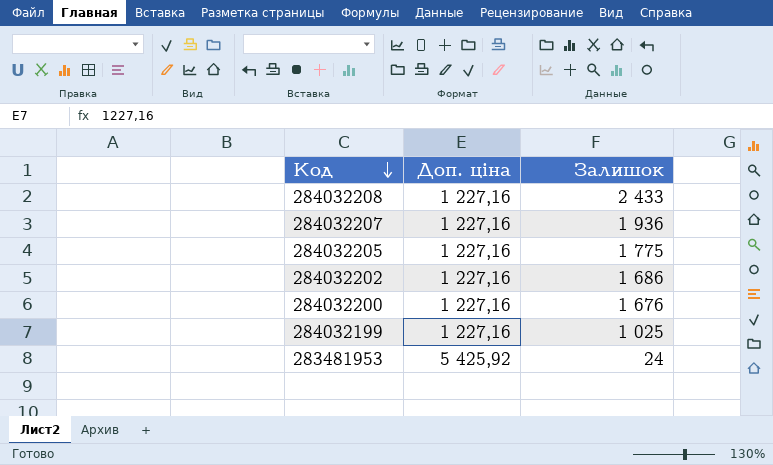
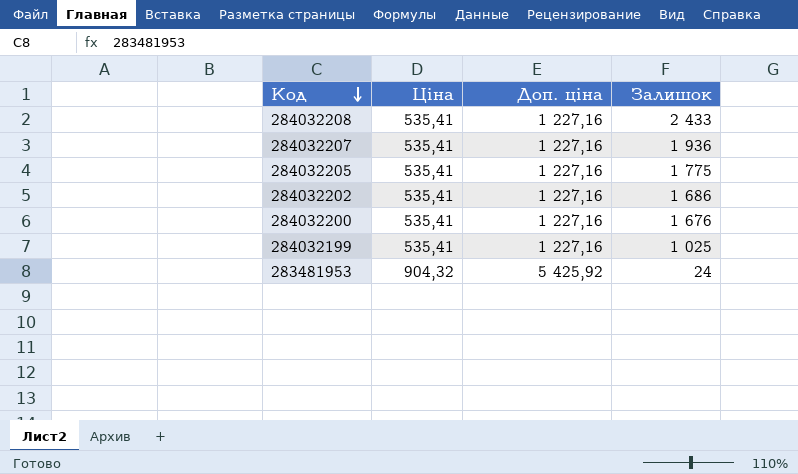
column Ціна | position: none -> 2

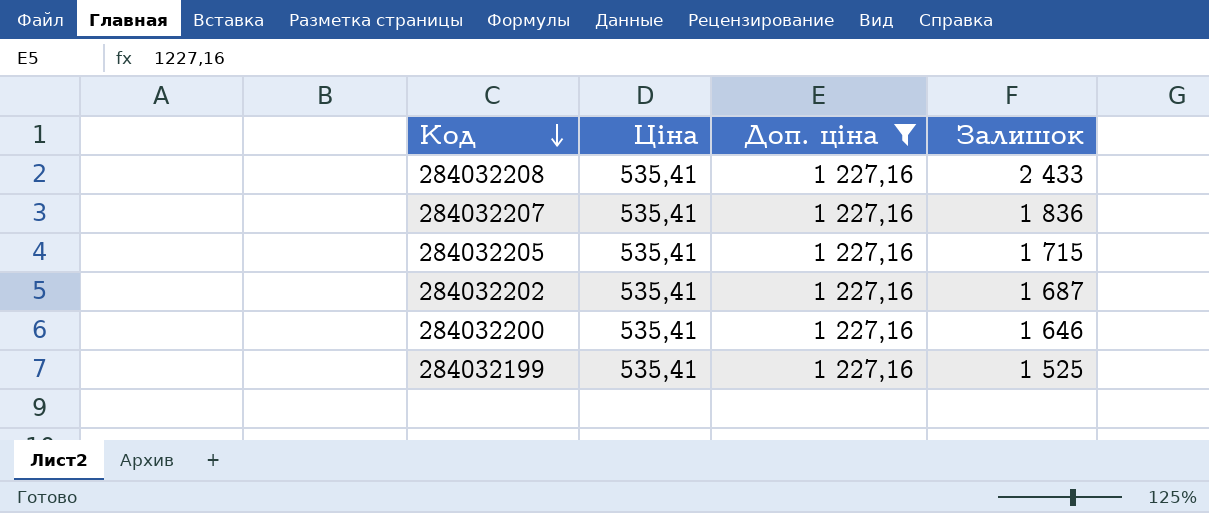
filter: none -> Доп. ціна = 1 227,16
284032207 | Залишок: 1 936 -> 1 836
284032205 | Залишок: 1 775 -> 1 715
284032202 | Залишок: 1 686 -> 1 687
284032200 | Залишок: 1 676 -> 1 646
284032199 | Залишок: 1 025 -> 1 525

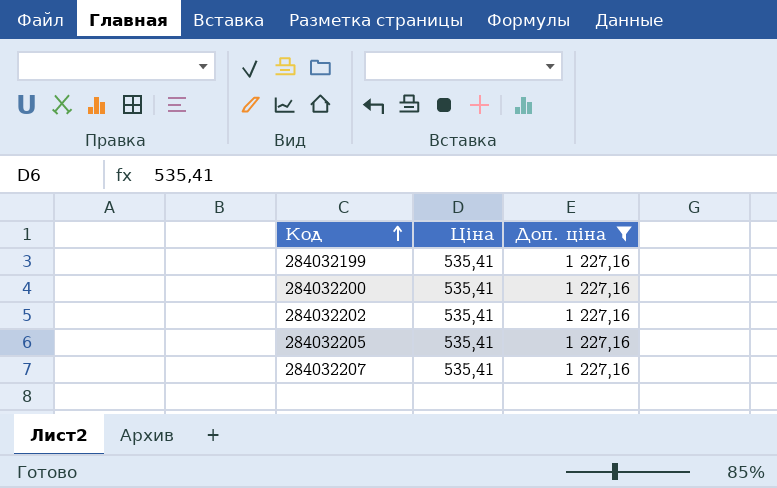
row order: Код descending -> Код ascending
column Залишок | position: 4 -> none
row 284032208: 535,41 | 1 227,16 | 2 433 -> none

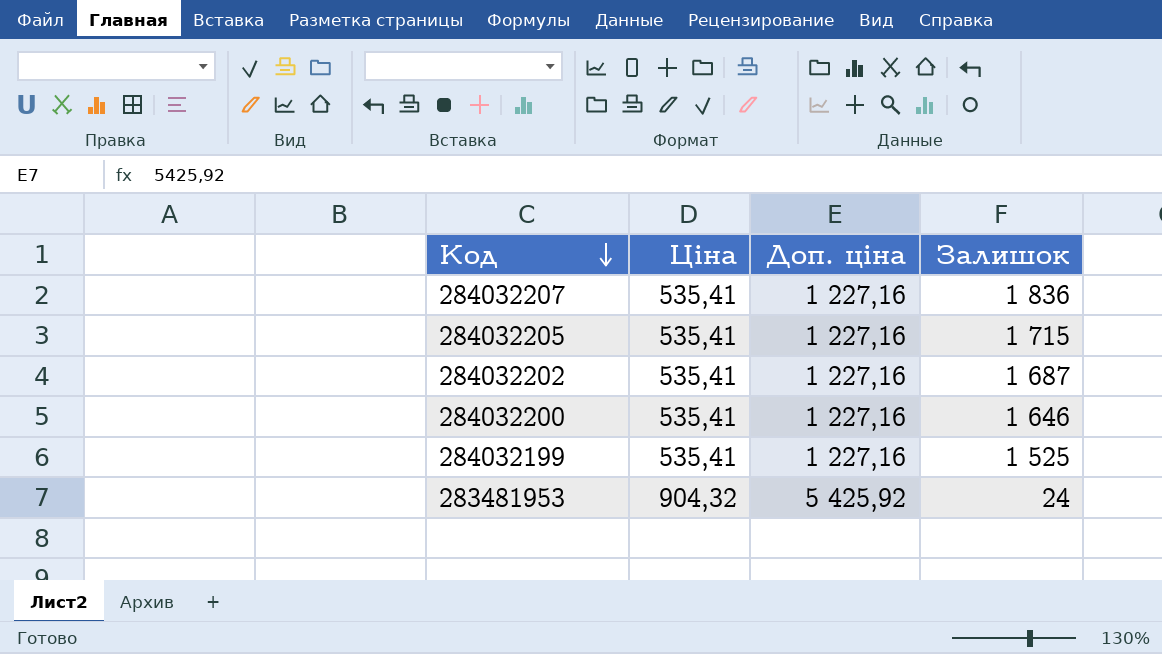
filter: Доп. ціна = 1 227,16 -> none
row order: Код ascending -> Код descending
column Залишок | position: none -> 4

